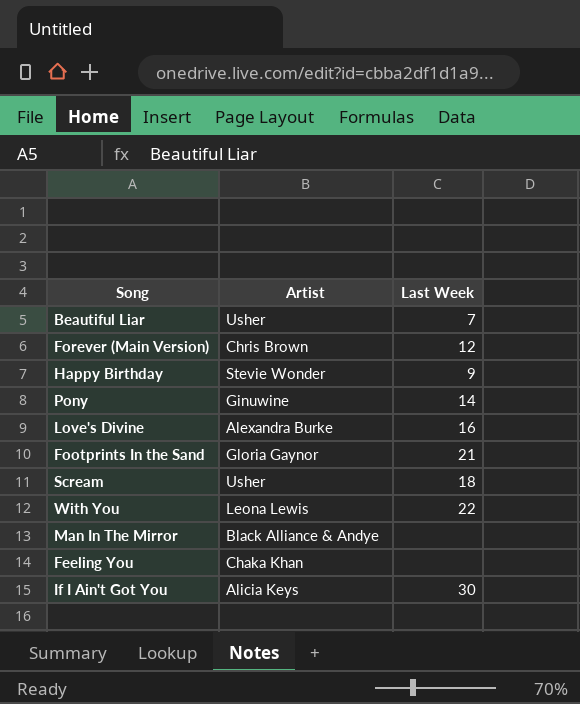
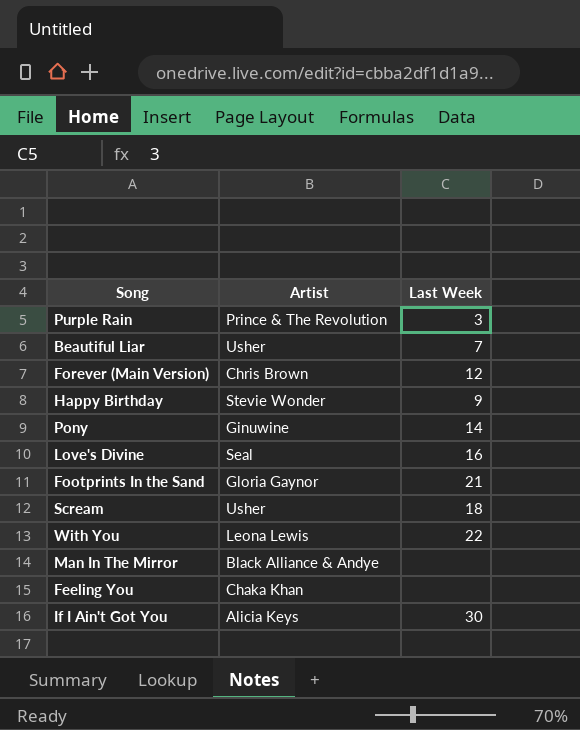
row Purple Rain: none -> Prince & The Revolution | 3
Love's Divine | Artist: Alexandra Burke -> Seal

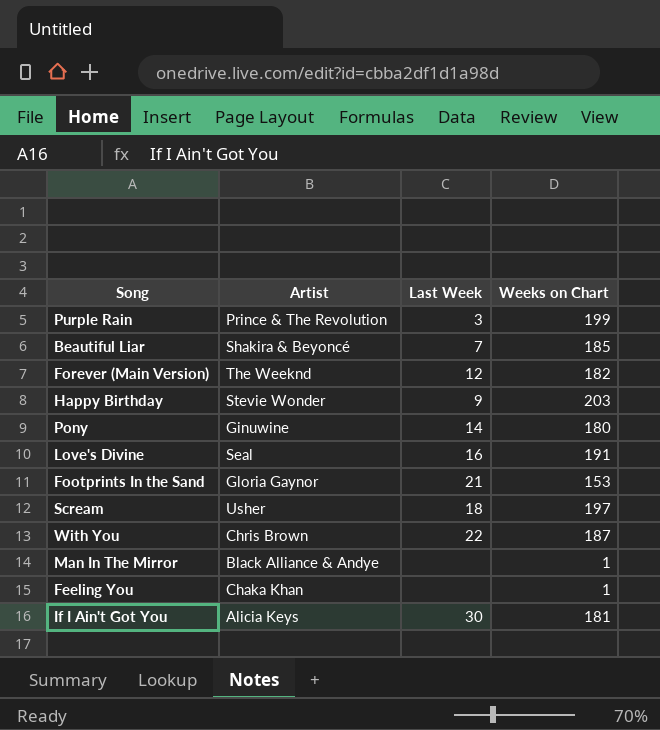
column Weeks on Chart | position: none -> 4
Beautiful Liar | Artist: Usher -> Shakira & Beyoncé
Forever (Main Version) | Artist: Chris Brown -> The Weeknd
With You | Artist: Leona Lewis -> Chris Brown

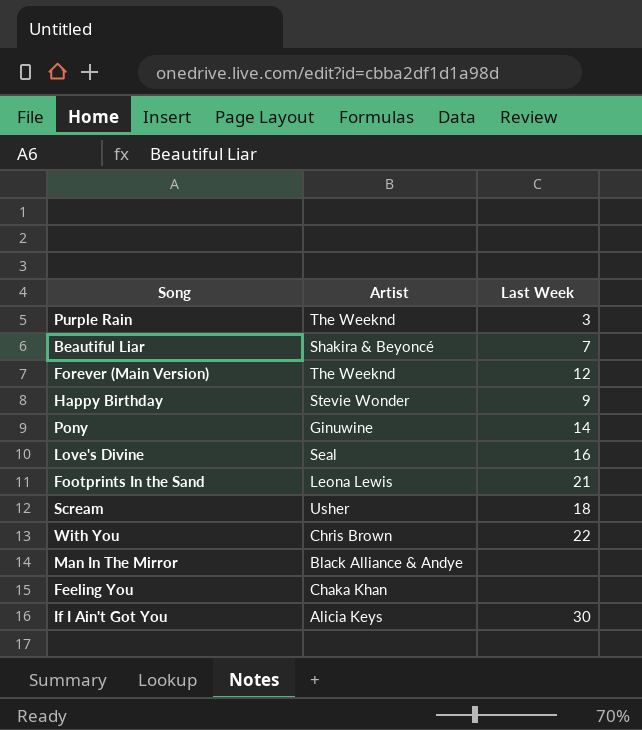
column Weeks on Chart | position: 4 -> none
Purple Rain | Artist: Prince & The Revolution -> The Weeknd
Footprints In the Sand | Artist: Gloria Gaynor -> Leona Lewis

